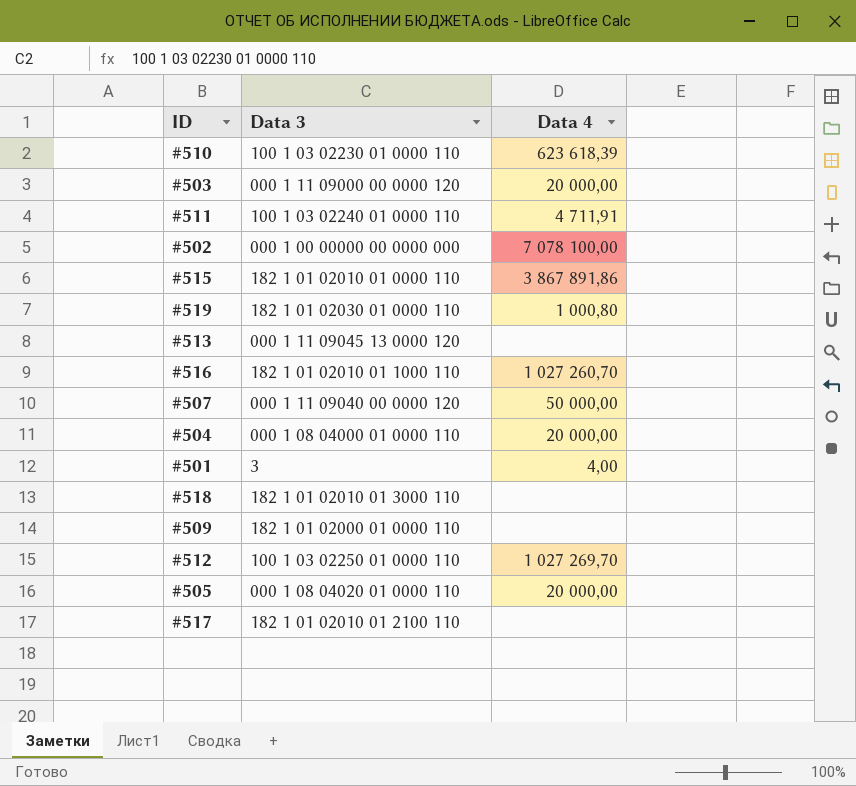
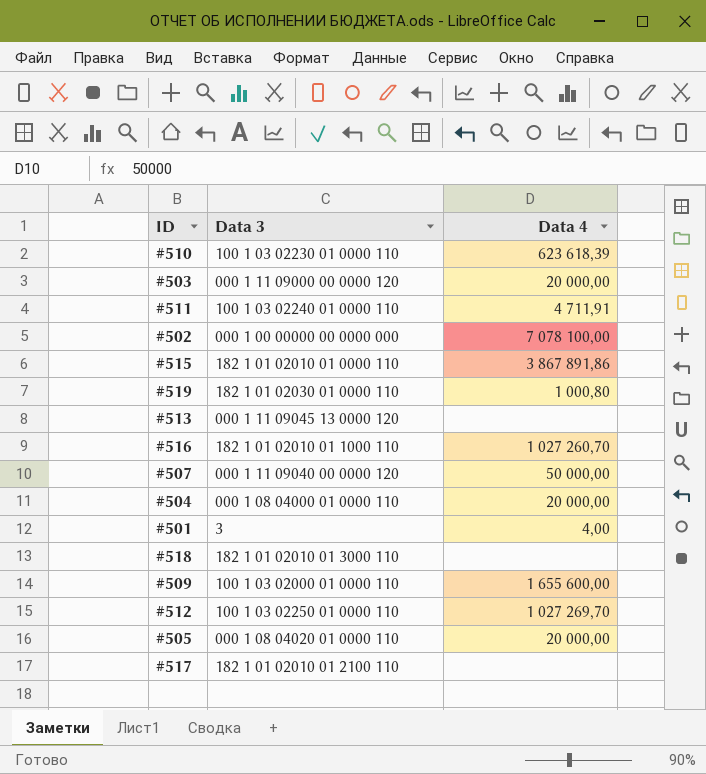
#509 | Data 3: 182 1 01 02000 01 0000 110 -> 100 1 03 02000 01 0000 110
#509 | Data 4: none -> 1 655 600,00

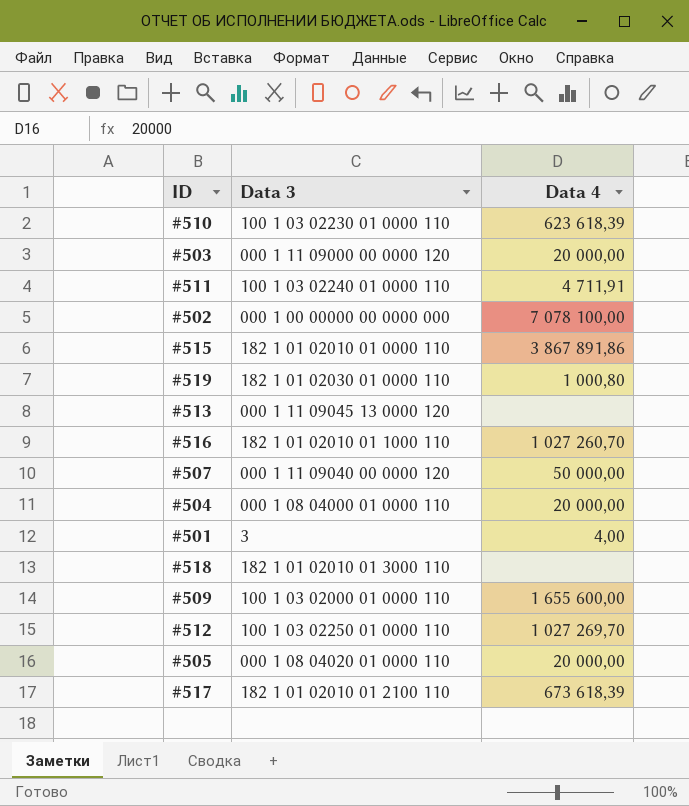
#517 | Data 4: none -> 673 618,39

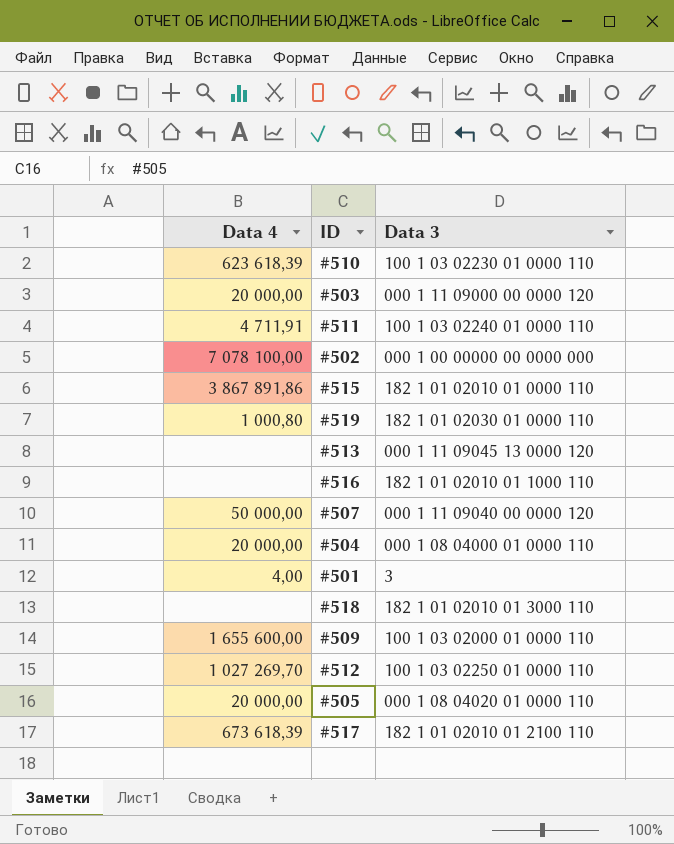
column Data 4 | position: 3 -> 1
#516 | Data 4: 1 027 260,70 -> none

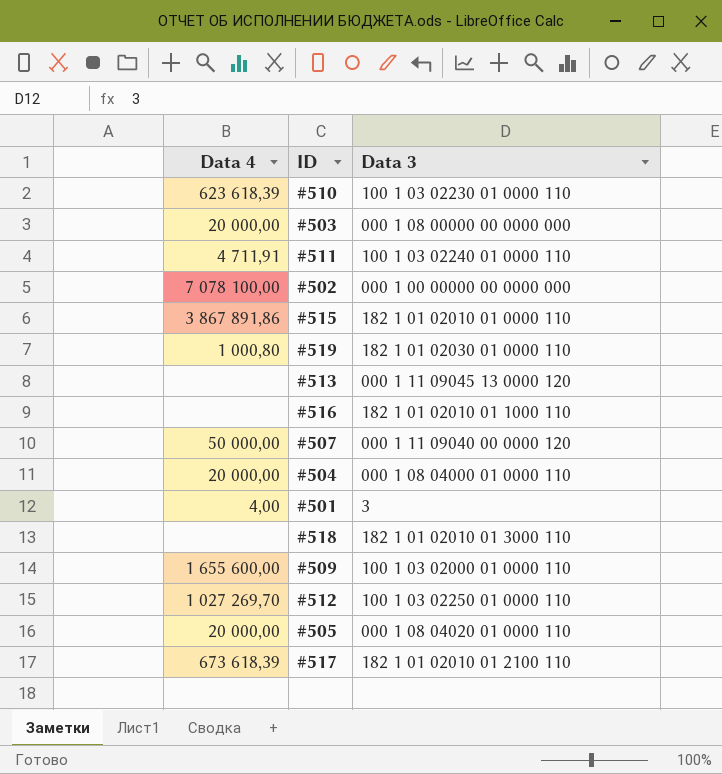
#503 | Data 3: 000 1 11 09000 00 0000 120 -> 000 1 08 00000 00 0000 000

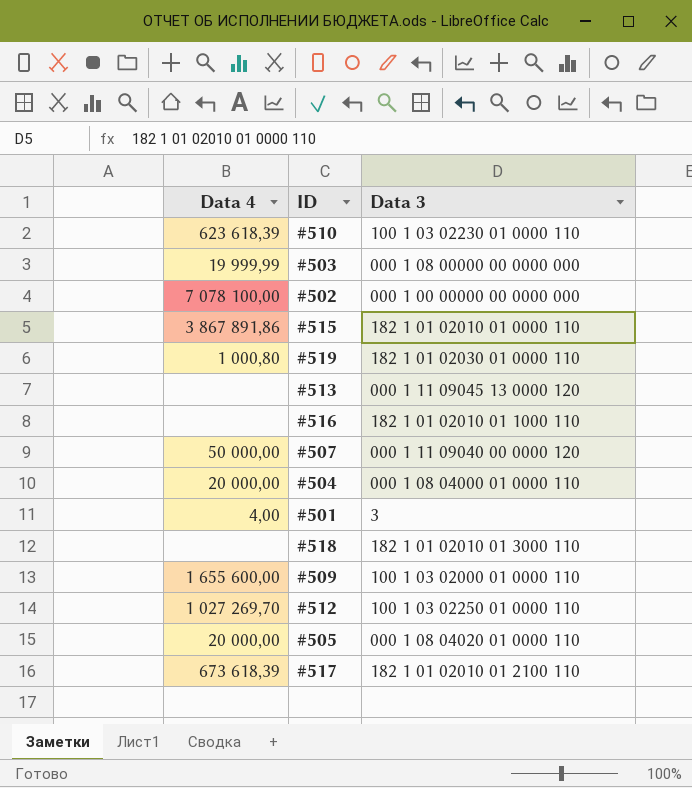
row #511: 4 711,91 | 100 1 03 02240 01 0000 110 -> none
#503 | Data 4: 20 000,00 -> 19 999,99

